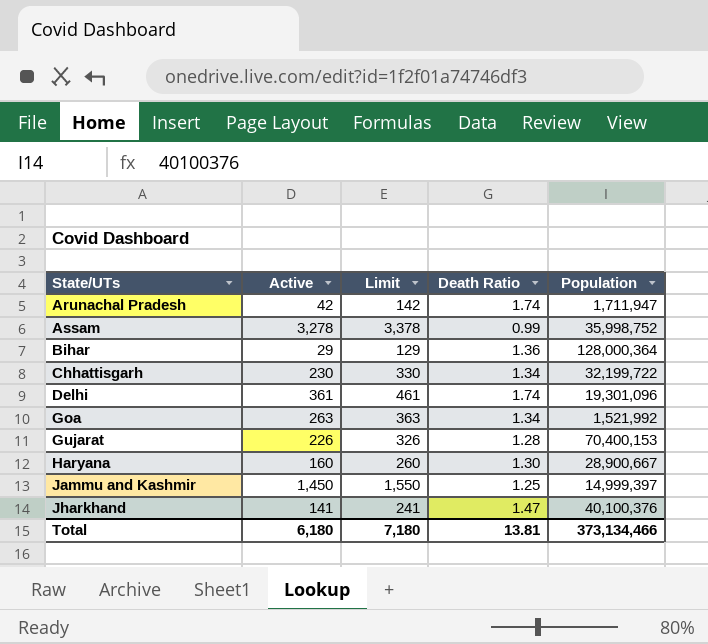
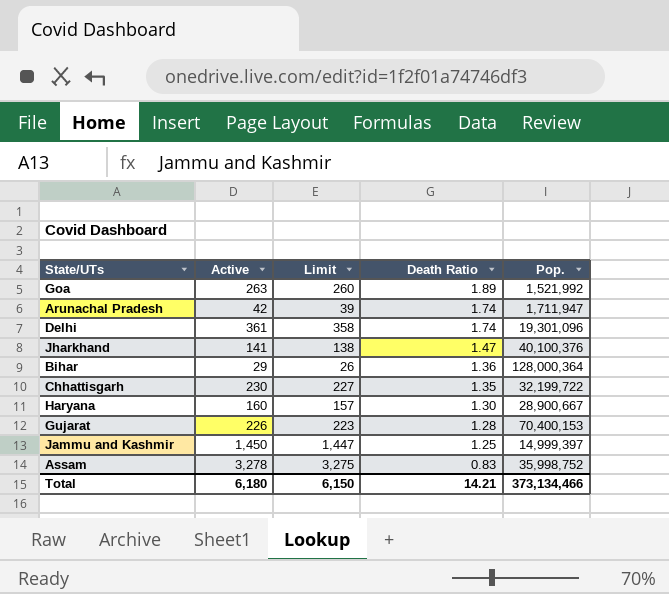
row order: State/UTs ascending -> Death Ratio descending
column Limit | formula: [Active] + 100 -> [Active] - 3
column name: Population -> Pop.
Goa | Death Ratio: 1.34 -> 1.89
Chhattisgarh | Death Ratio: 1.34 -> 1.35
Assam | Death Ratio: 0.99 -> 0.83
Total | Limit: 7,180 -> 6,150
Total | Death Ratio: 13.81 -> 14.21

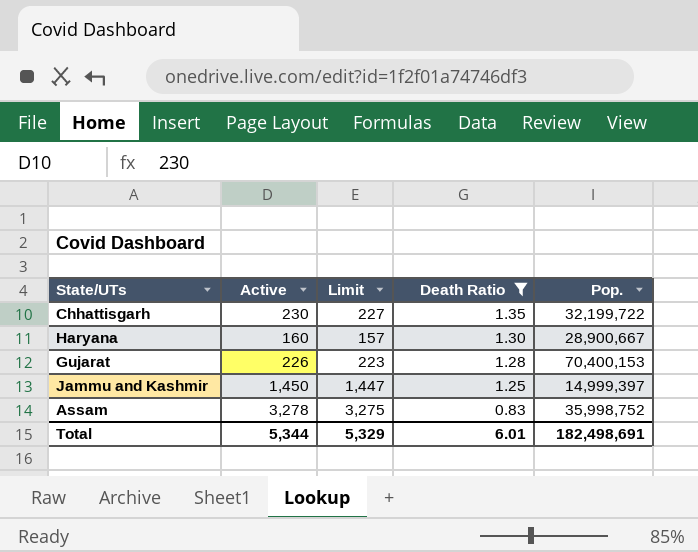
filter: none -> Death Ratio <= 1.35
Total | Active: 6,180 -> 5,344
Total | Limit: 6,150 -> 5,329
Total | Death Ratio: 14.21 -> 6.01
Total | Pop.: 373,134,466 -> 182,498,691

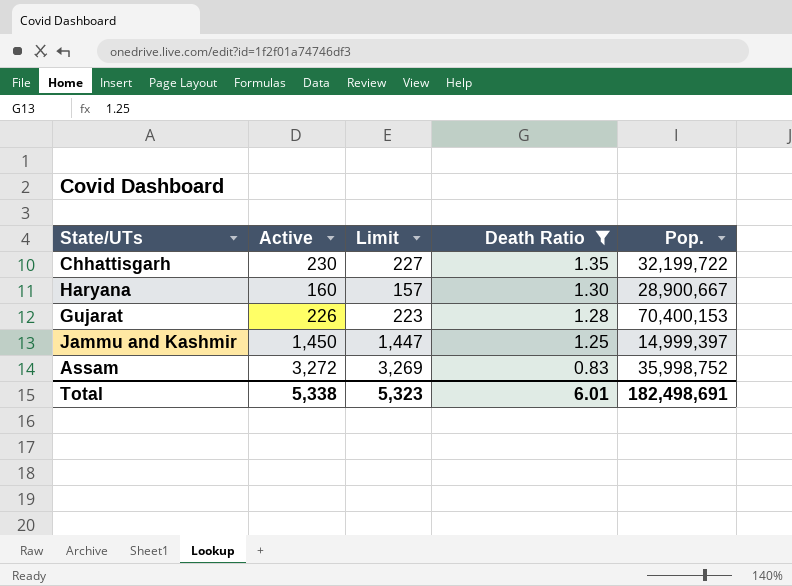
Assam | Active: 3,278 -> 3,272
Assam | Limit: 3,275 -> 3,269
Total | Active: 5,344 -> 5,338
Total | Limit: 5,329 -> 5,323

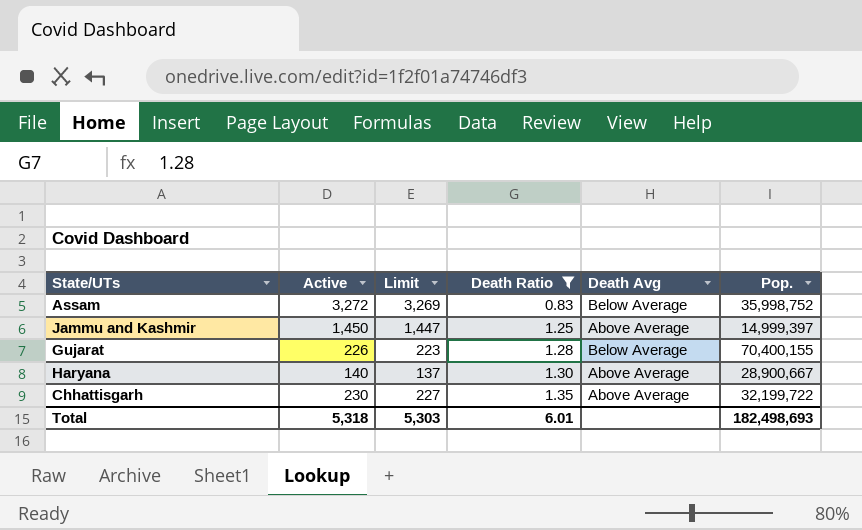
row order: Death Ratio descending -> Death Ratio ascending
column Death Avg | position: none -> 5
Gujarat | Pop.: 70,400,153 -> 70,400,155
Haryana | Active: 160 -> 140
Haryana | Limit: 157 -> 137
Total | Active: 5,338 -> 5,318
Total | Limit: 5,323 -> 5,303
Total | Pop.: 182,498,691 -> 182,498,693

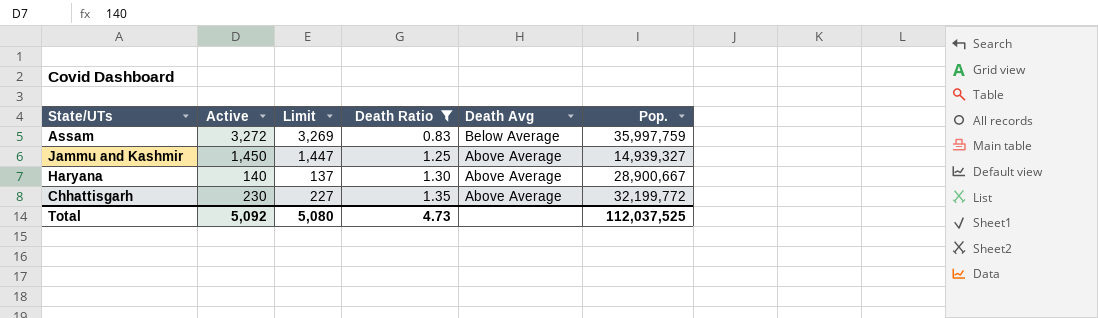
row Gujarat: 226 | 223 | 1.28 | Below Average | 70,400,155 -> none
Assam | Pop.: 35,998,752 -> 35,997,759
Jammu and Kashmir | Pop.: 14,999,397 -> 14,939,327
Chhattisgarh | Pop.: 32,199,722 -> 32,199,772
Total | Active: 5,318 -> 5,092
Total | Limit: 5,303 -> 5,080
Total | Death Ratio: 6.01 -> 4.73
Total | Pop.: 182,498,693 -> 112,037,525

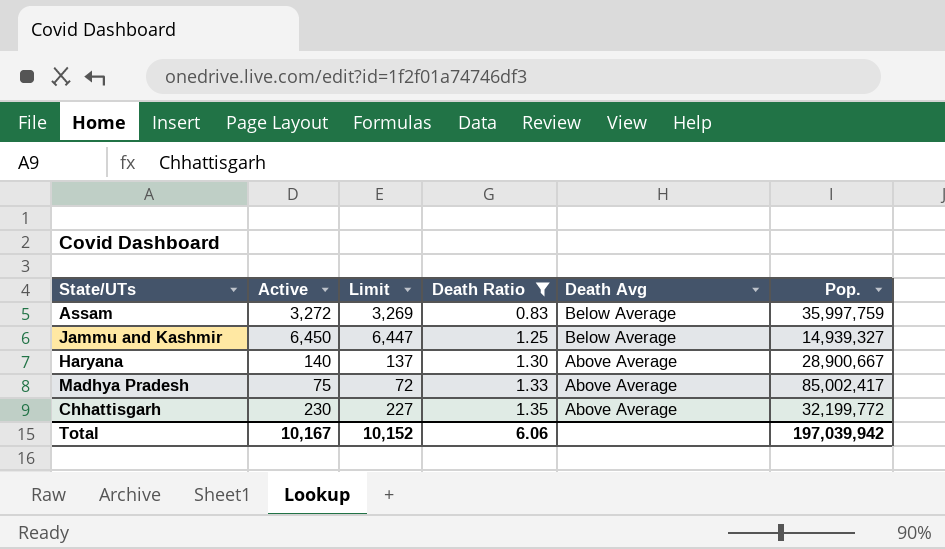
Jammu and Kashmir | Active: 1,450 -> 6,450
Jammu and Kashmir | Limit: 1,447 -> 6,447
Jammu and Kashmir | Death Avg: Above Average -> Below Average
row Madhya Pradesh: none -> 75 | 72 | 1.33 | Above Average | 85,002,417
Total | Active: 5,092 -> 10,167
Total | Limit: 5,080 -> 10,152
Total | Death Ratio: 4.73 -> 6.06
Total | Pop.: 112,037,525 -> 197,039,942

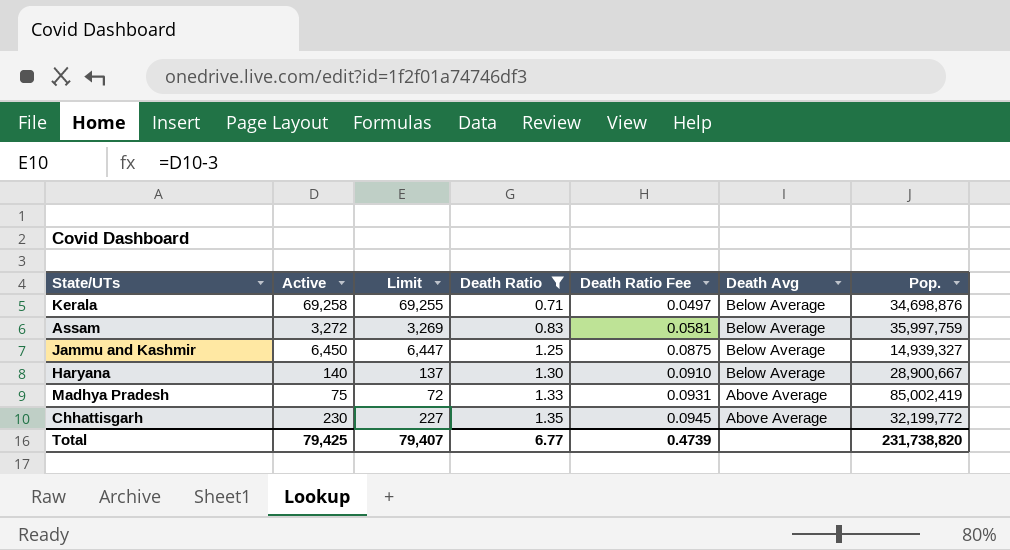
column Death Ratio Fee | formula: none -> [Death Ratio] * 0.07
row Kerala: none -> 69,258 | 69,255 | 0.71 | 0.0497 | Below Average | 34,698,876
Haryana | Death Avg: Above Average -> Below Average
Madhya Pradesh | Pop.: 85,002,417 -> 85,002,419
Total | Active: 10,167 -> 79,425
Total | Limit: 10,152 -> 79,407
Total | Death Ratio: 6.06 -> 6.77
Total | Pop.: 197,039,942 -> 231,738,820

